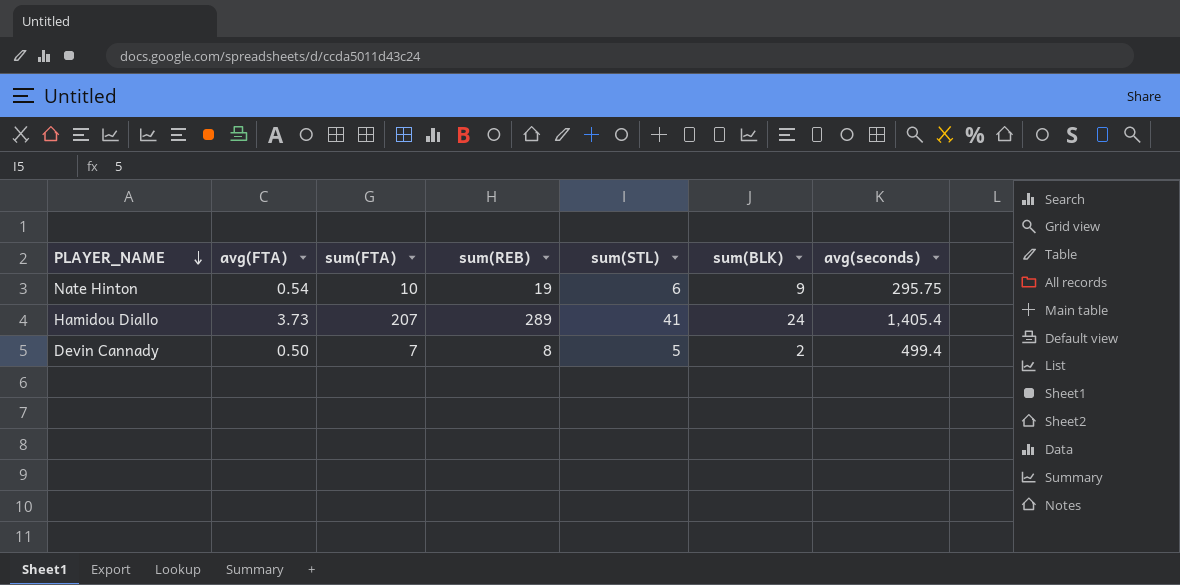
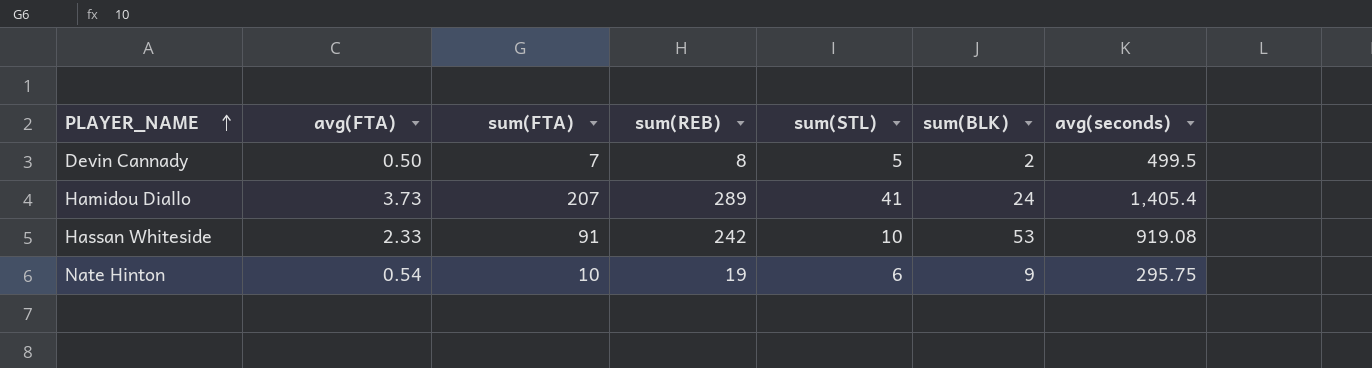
row order: PLAYER_NAME descending -> PLAYER_NAME ascending
Devin Cannady | avg(seconds): 499.4 -> 499.5
row Hassan Whiteside: none -> 2.33 | 91 | 242 | 10 | 53 | 919.08

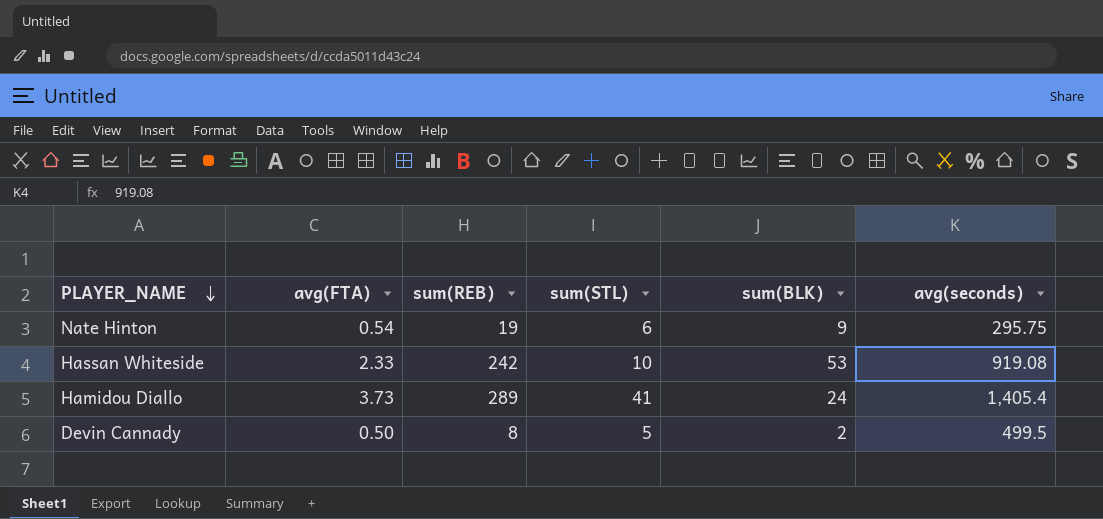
row order: PLAYER_NAME ascending -> PLAYER_NAME descending
column sum(FTA) | position: 3 -> none

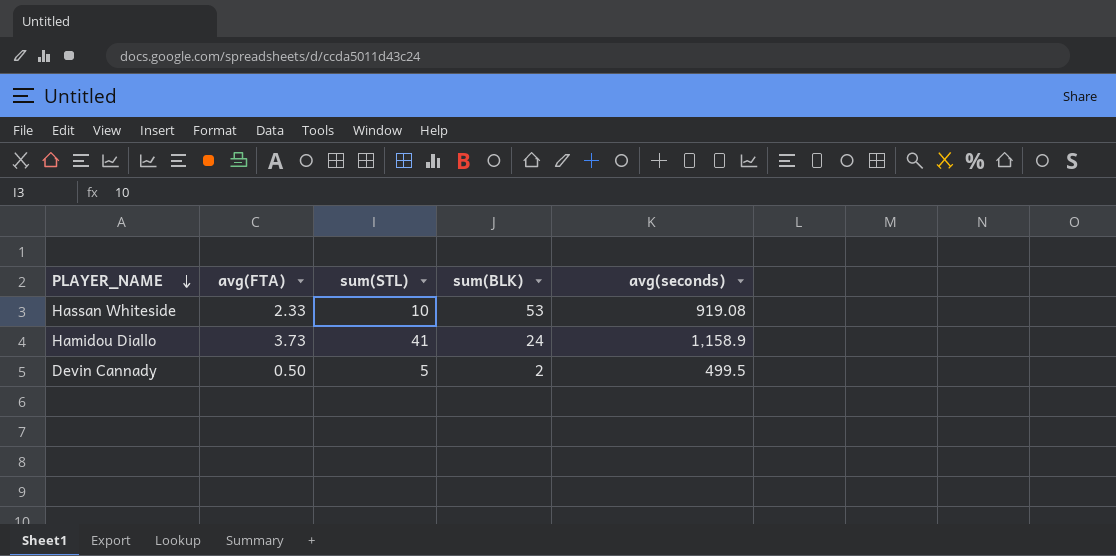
column sum(REB) | position: 3 -> none
row Nate Hinton: 0.54 | 19 | 6 | 9 | 295.75 -> none
Hamidou Diallo | avg(seconds): 1,405.4 -> 1,158.9

